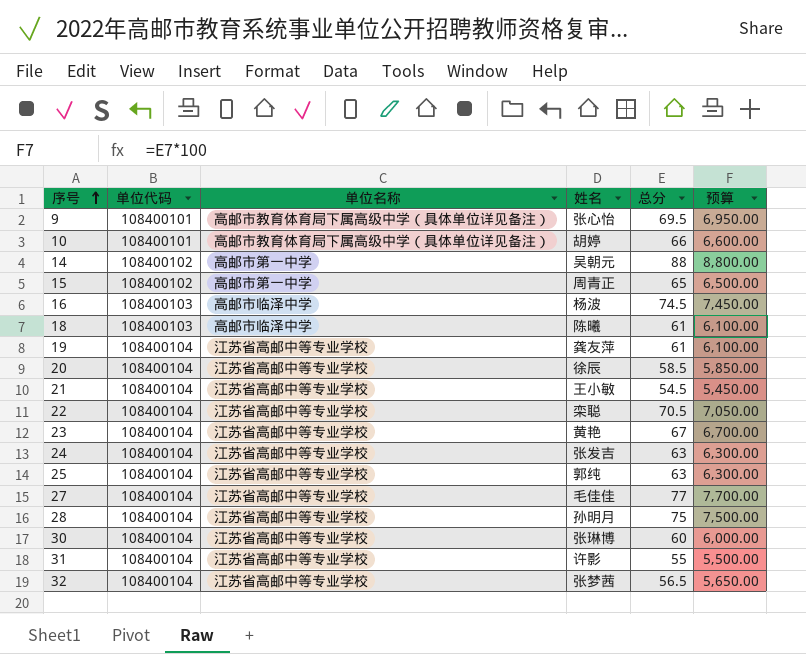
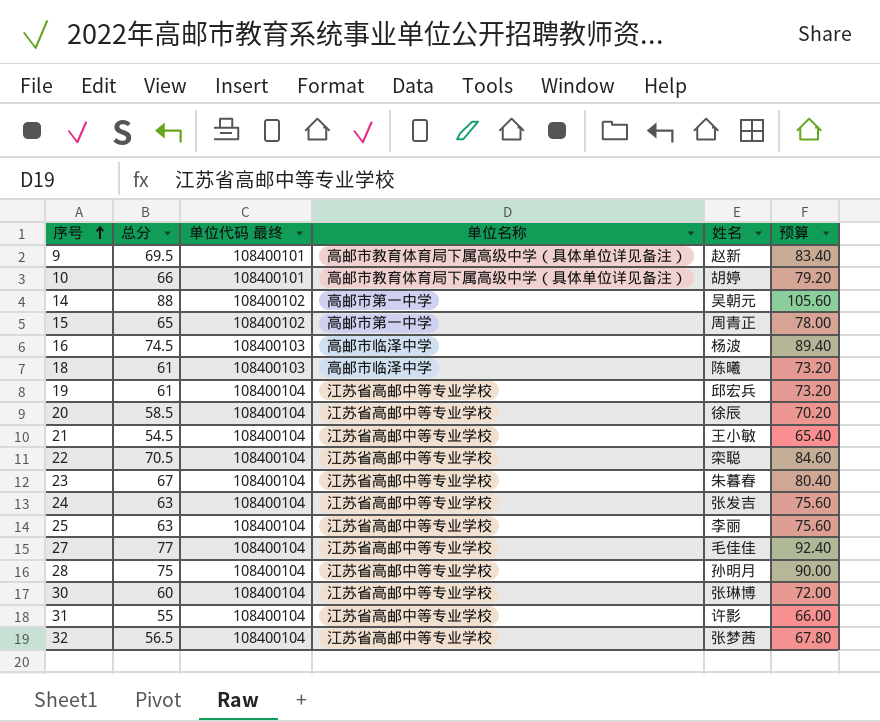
column 总分 | position: 5 -> 2
column name: 单位代码 -> 单位代码 最终
column 预算 | formula: [总分] * 100 -> [总分] * 1.2
9 | 姓名: 张心怡 -> 赵新
19 | 姓名: 龚友萍 -> 邱宏兵
23 | 姓名: 黄艳 -> 朱暮春
25 | 姓名: 郭纯 -> 李丽

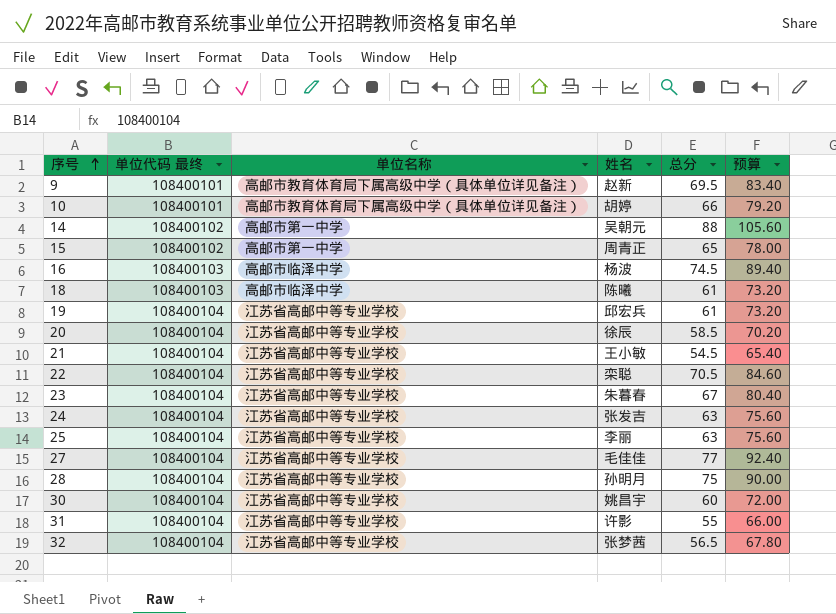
column 总分 | position: 2 -> 5
30 | 姓名: 张琳博 -> 姚昌宇

